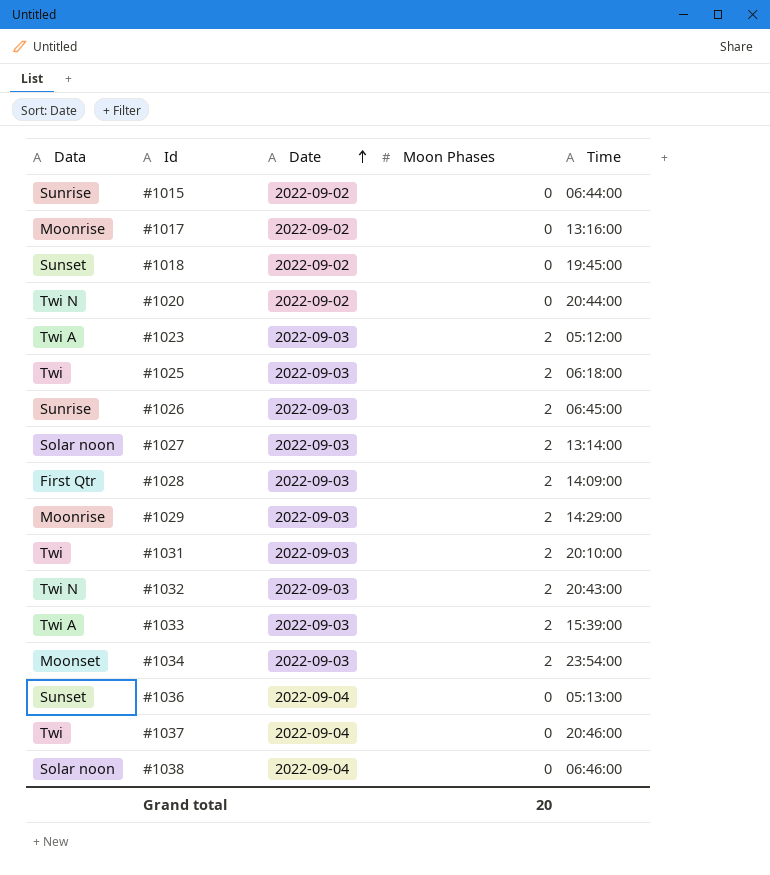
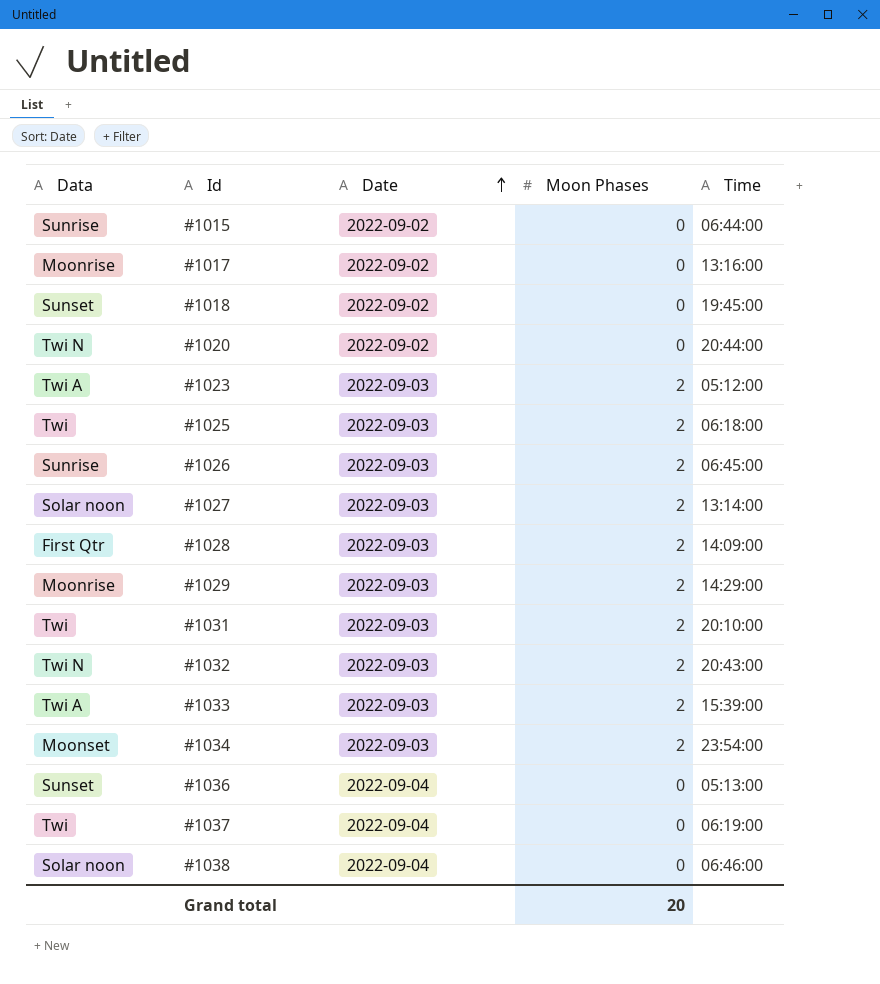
#1037 | Time: 20:46:00 -> 06:19:00

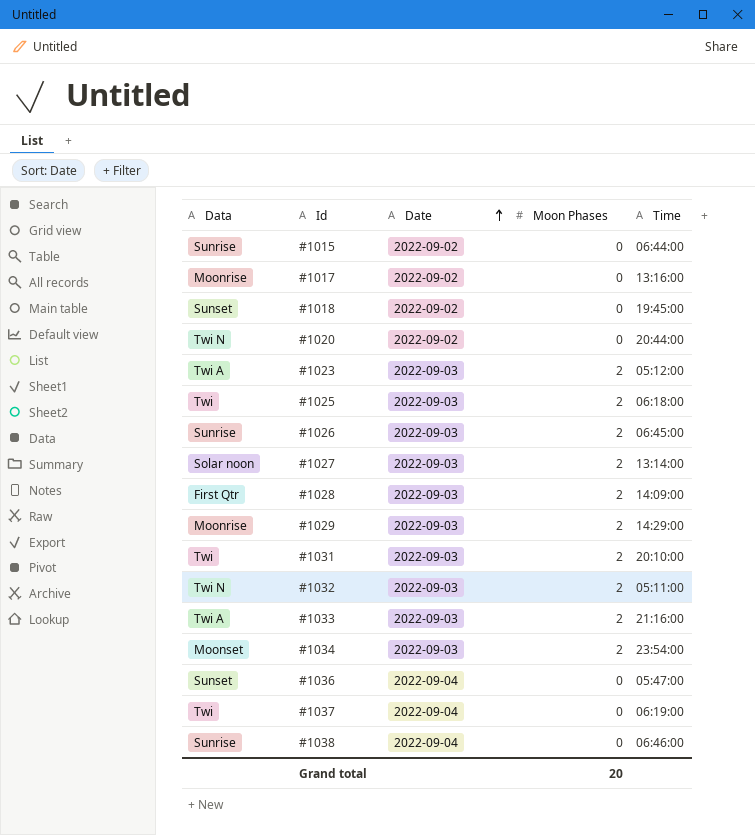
#1032 | Time: 20:43:00 -> 05:11:00
#1033 | Time: 15:39:00 -> 21:16:00
#1036 | Time: 05:13:00 -> 05:47:00
#1038 | Data: Solar noon -> Sunrise

